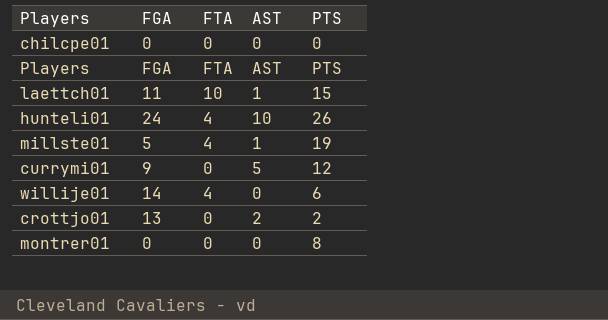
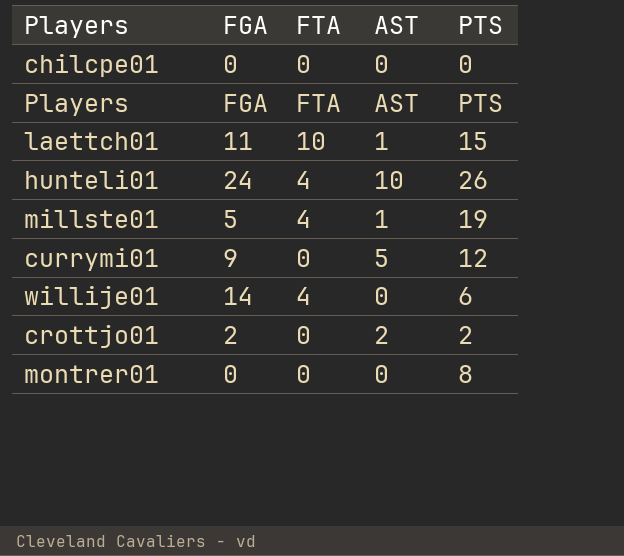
crottjo01 | FGA: 13 -> 2

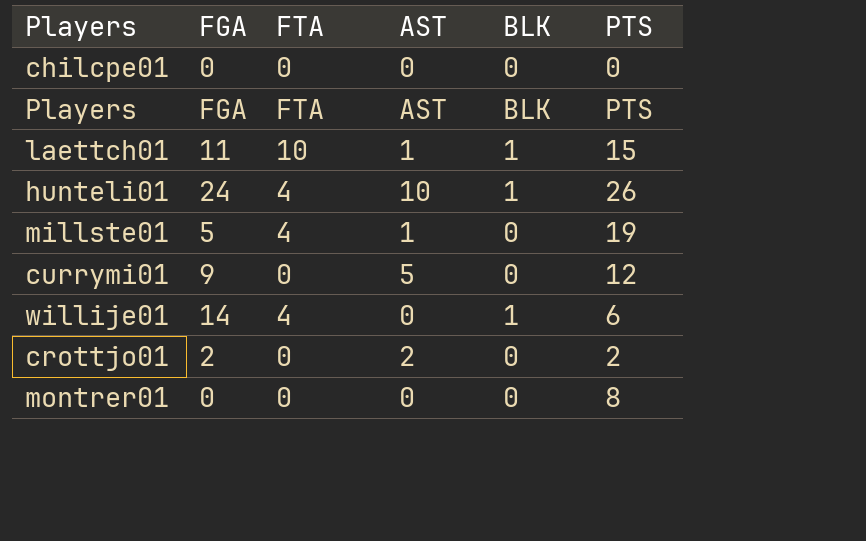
column BLK | position: none -> 5

